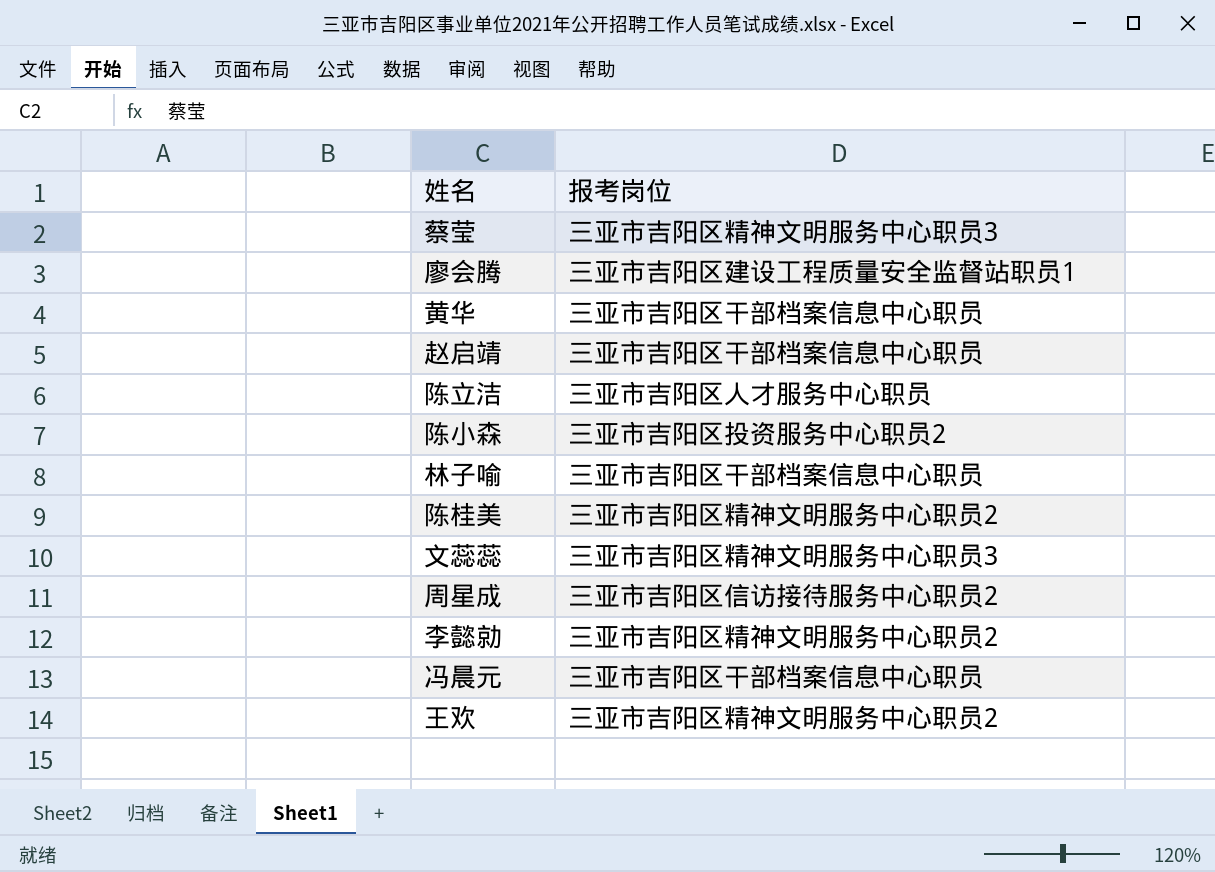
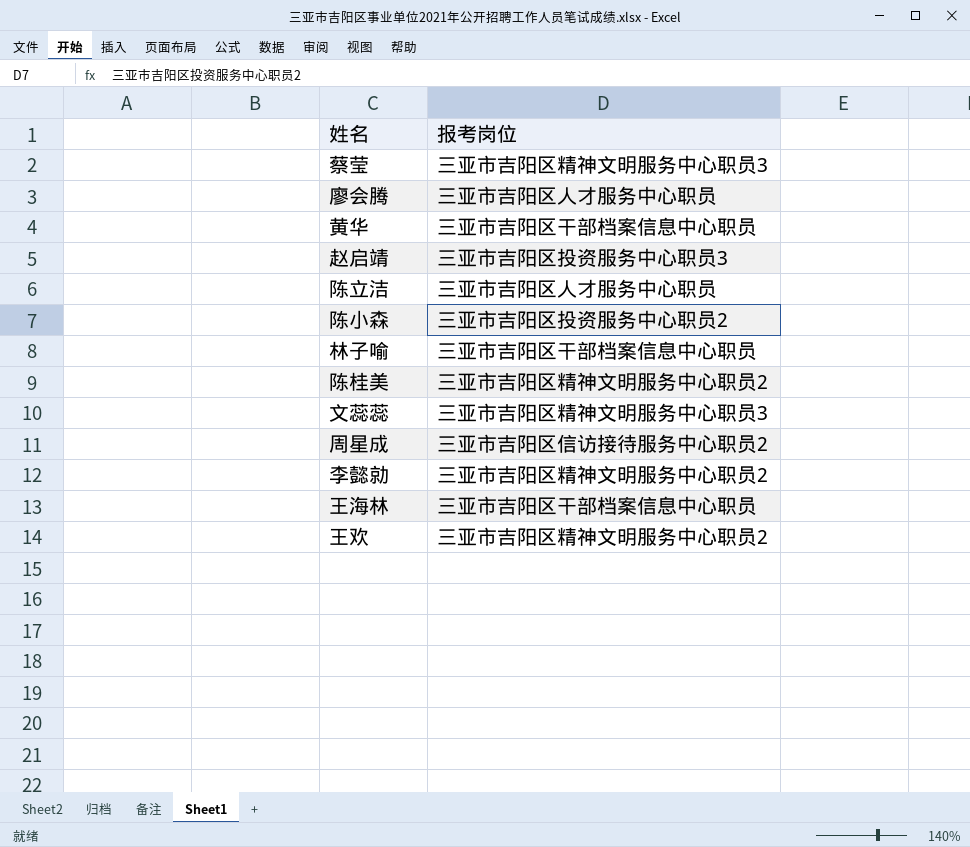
row 冯晨元: 三亚市吉阳区干部档案信息中心职员 -> none
廖会腾 | 报考岗位: 三亚市吉阳区建设工程质量安全监督站职员1 -> 三亚市吉阳区人才服务中心职员
赵启靖 | 报考岗位: 三亚市吉阳区干部档案信息中心职员 -> 三亚市吉阳区投资服务中心职员3
row 王海林: none -> 三亚市吉阳区干部档案信息中心职员

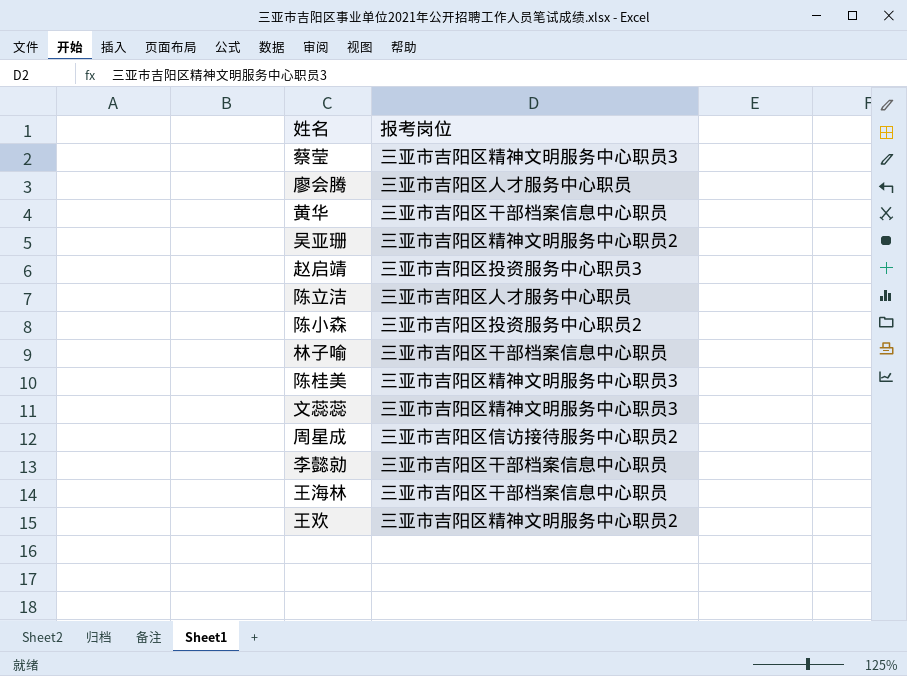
row 吴亚珊: none -> 三亚市吉阳区精神文明服务中心职员2
陈桂美 | 报考岗位: 三亚市吉阳区精神文明服务中心职员2 -> 三亚市吉阳区精神文明服务中心职员3
李懿勍 | 报考岗位: 三亚市吉阳区精神文明服务中心职员2 -> 三亚市吉阳区干部档案信息中心职员

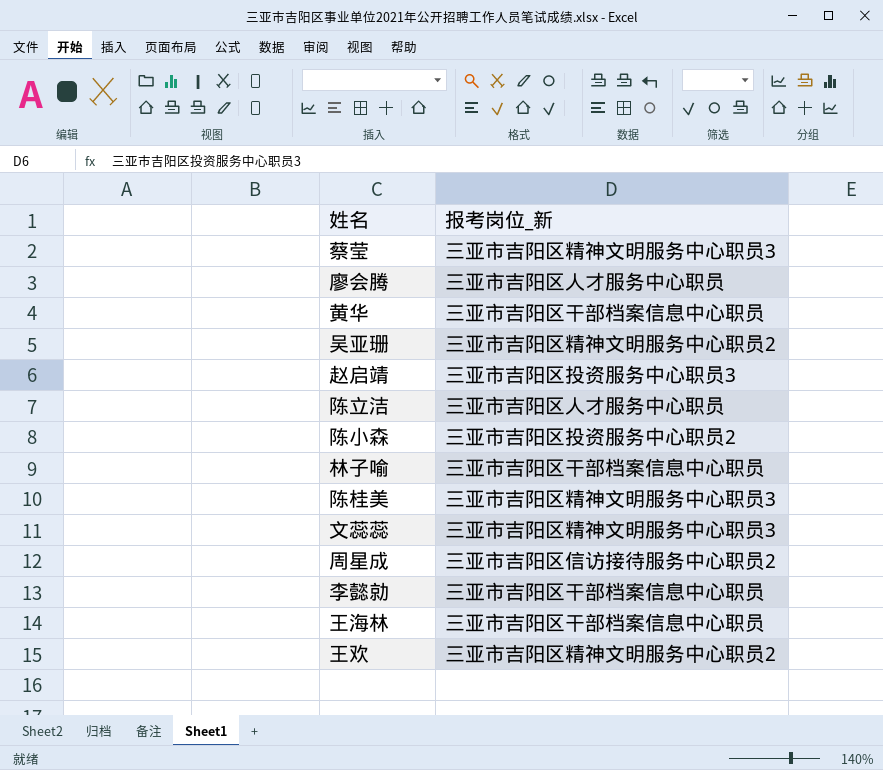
column name: 报考岗位 -> 报考岗位_新

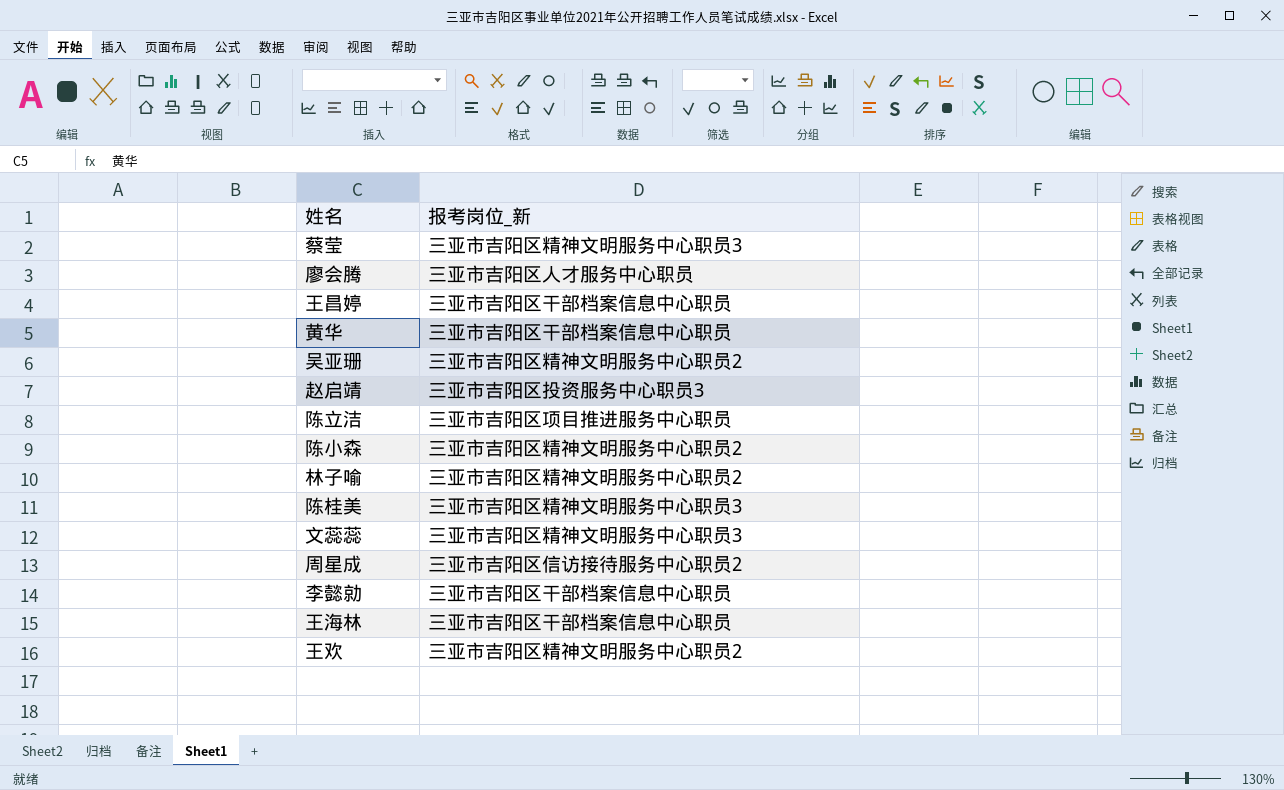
row 王昌婷: none -> 三亚市吉阳区干部档案信息中心职员
陈立洁 | 报考岗位_新: 三亚市吉阳区人才服务中心职员 -> 三亚市吉阳区项目推进服务中心职员
陈小森 | 报考岗位_新: 三亚市吉阳区投资服务中心职员2 -> 三亚市吉阳区精神文明服务中心职员2
林子喻 | 报考岗位_新: 三亚市吉阳区干部档案信息中心职员 -> 三亚市吉阳区精神文明服务中心职员2

